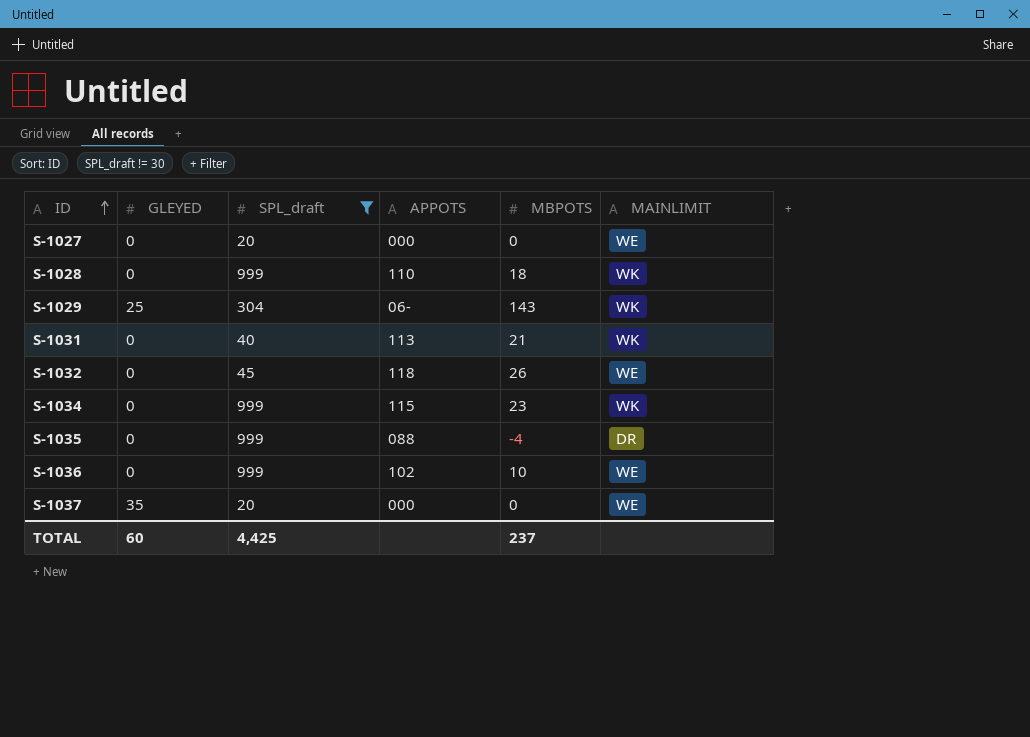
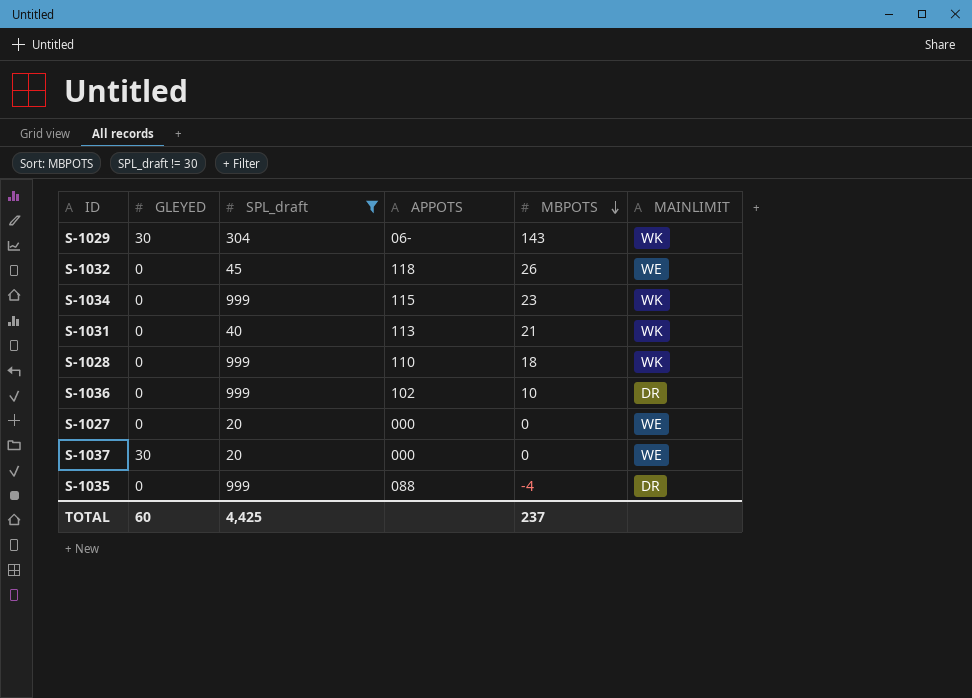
row order: ID ascending -> MBPOTS descending
S-1029 | GLEYED: 25 -> 30
S-1036 | MAINLIMIT: WE -> DR
S-1037 | GLEYED: 35 -> 30

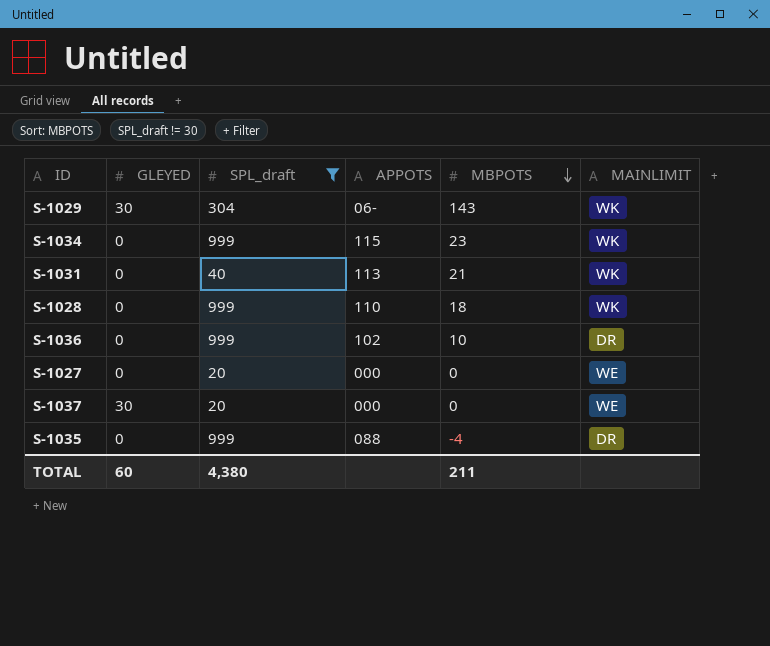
row S-1032: 0 | 45 | 118 | 26 | WE -> none
TOTAL | SPL_draft: 4,425 -> 4,380
TOTAL | MBPOTS: 237 -> 211

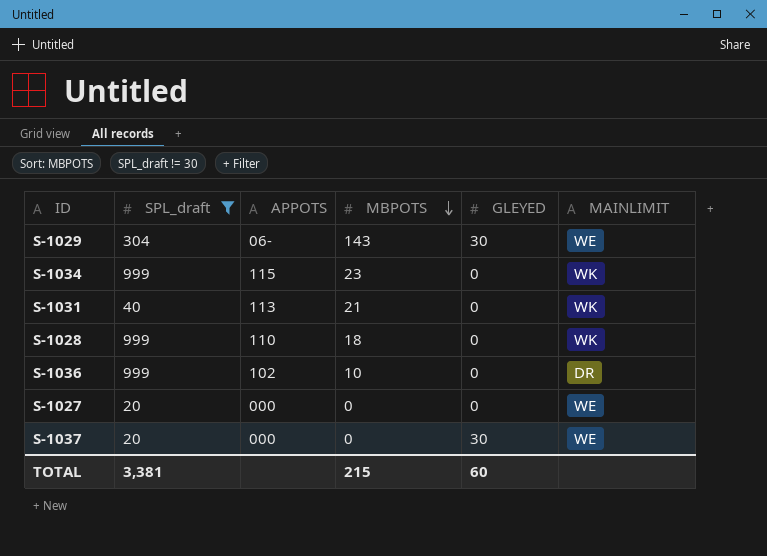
column GLEYED | position: 2 -> 5
row S-1035: 0 | 999 | 088 | -4 | DR -> none
S-1029 | MAINLIMIT: WK -> WE
TOTAL | SPL_draft: 4,380 -> 3,381
TOTAL | MBPOTS: 211 -> 215

